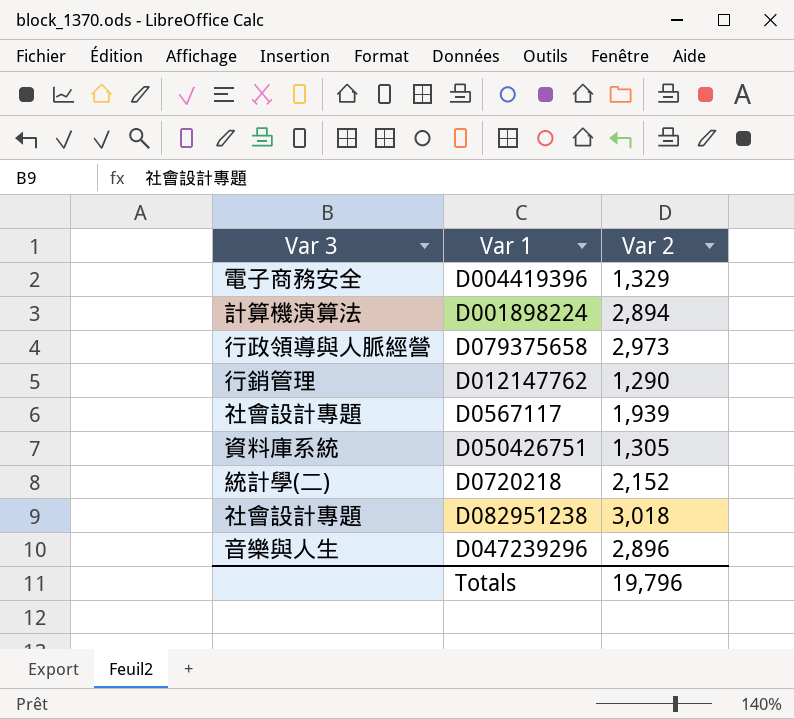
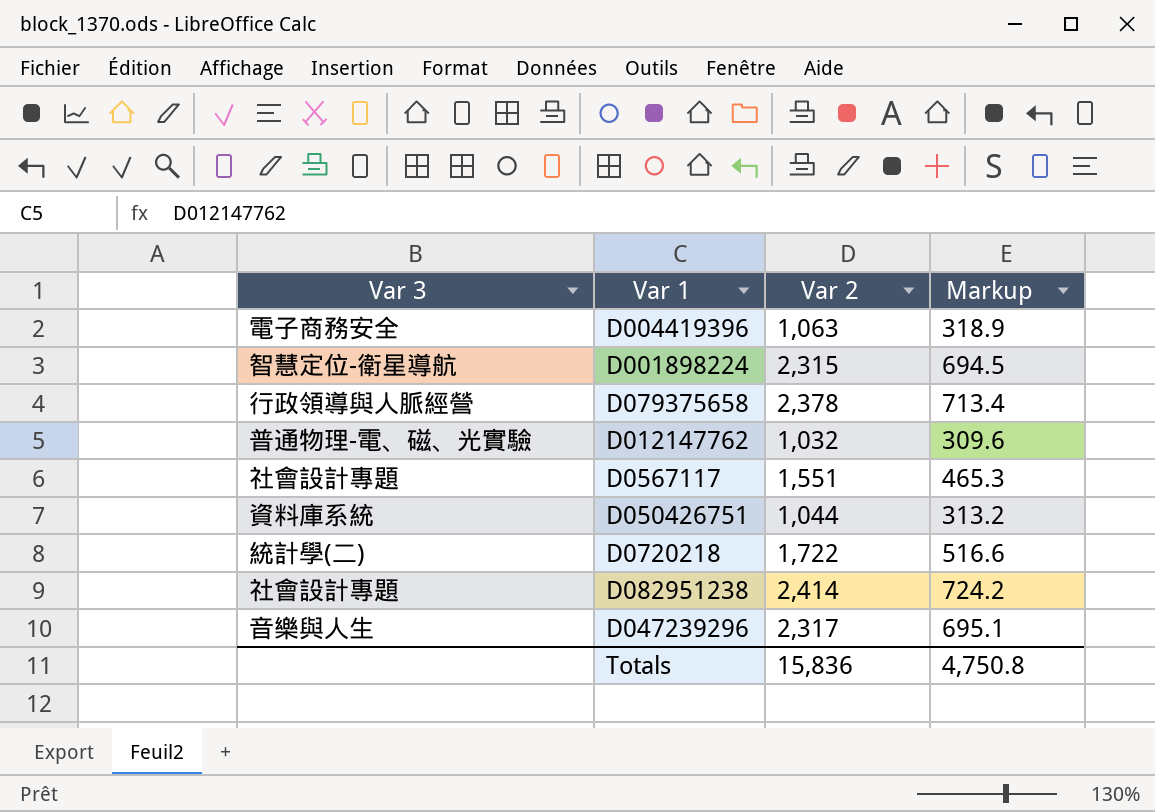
column Markup | formula: none -> [Var 2] * 0.3
D004419396 | Var 2: 1,329 -> 1,063
D001898224 | Var 3: 計算機演算法 -> 智慧定位-衛星導航
D001898224 | Var 2: 2,894 -> 2,315
D079375658 | Var 2: 2,973 -> 2,378
D012147762 | Var 3: 行銷管理 -> 普通物理-電、磁、光實驗
D012147762 | Var 2: 1,290 -> 1,032
D0567117 | Var 2: 1,939 -> 1,551
D050426751 | Var 2: 1,305 -> 1,044
D0720218 | Var 2: 2,152 -> 1,722
D082951238 | Var 2: 3,018 -> 2,414
D047239296 | Var 2: 2,896 -> 2,317
Totals | Var 2: 19,796 -> 15,836

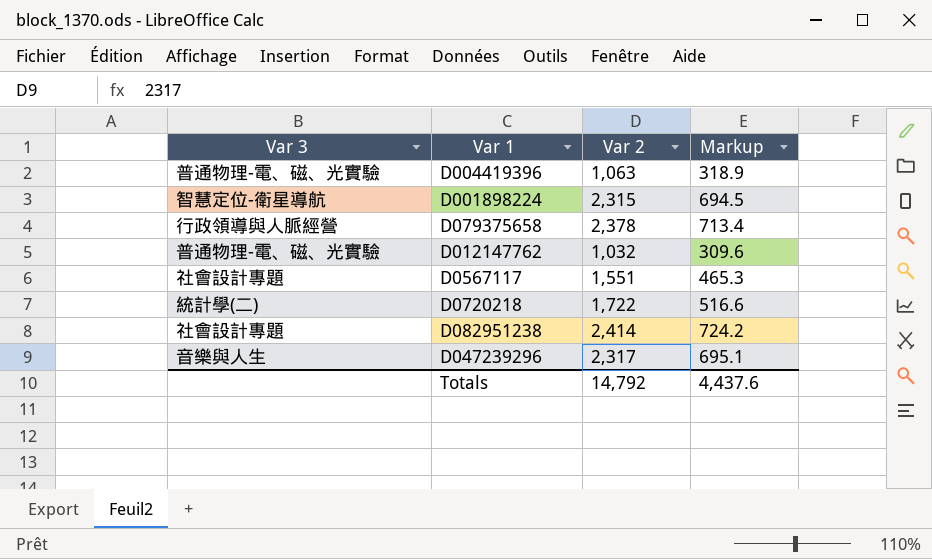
row D050426751: 資料庫系統 | 1,044 | 313.2 -> none
D004419396 | Var 3: 電子商務安全 -> 普通物理-電、磁、光實驗
Totals | Var 2: 15,836 -> 14,792
Totals | Markup: 4,750.8 -> 4,437.6

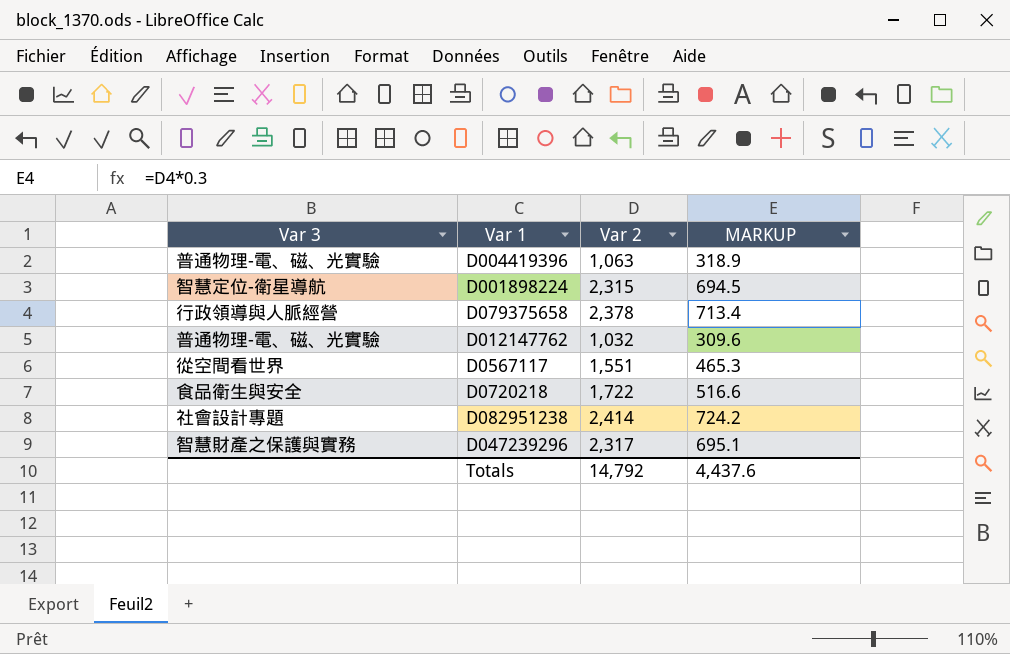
column name: Markup -> MARKUP
D0567117 | Var 3: 社會設計專題 -> 從空間看世界
D0720218 | Var 3: 統計學(二) -> 食品衛生與安全
D047239296 | Var 3: 音樂與人生 -> 智慧財產之保護與實務

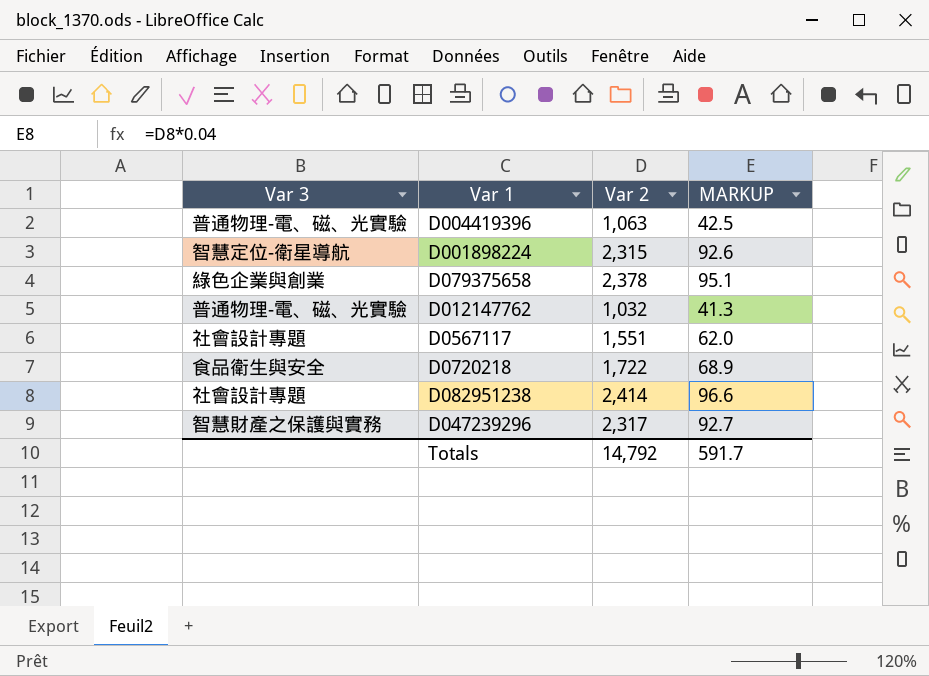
column MARKUP | formula: [Var 2] * 0.3 -> [Var 2] * 0.04
D079375658 | Var 3: 行政領導與人脈經營 -> 綠色企業與創業
D0567117 | Var 3: 從空間看世界 -> 社會設計專題
Totals | MARKUP: 4,437.6 -> 591.7

